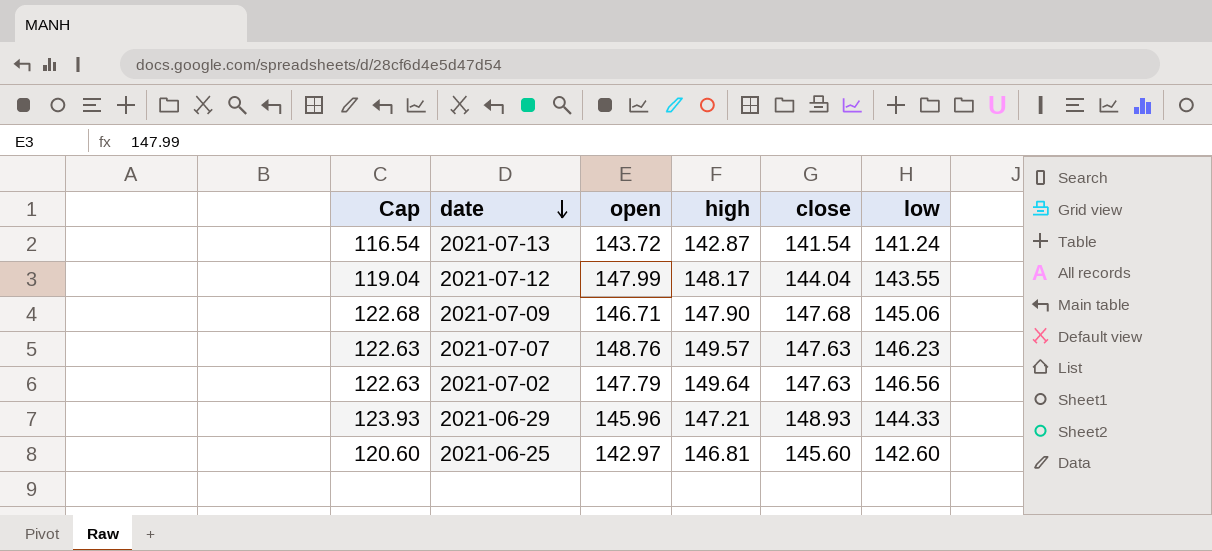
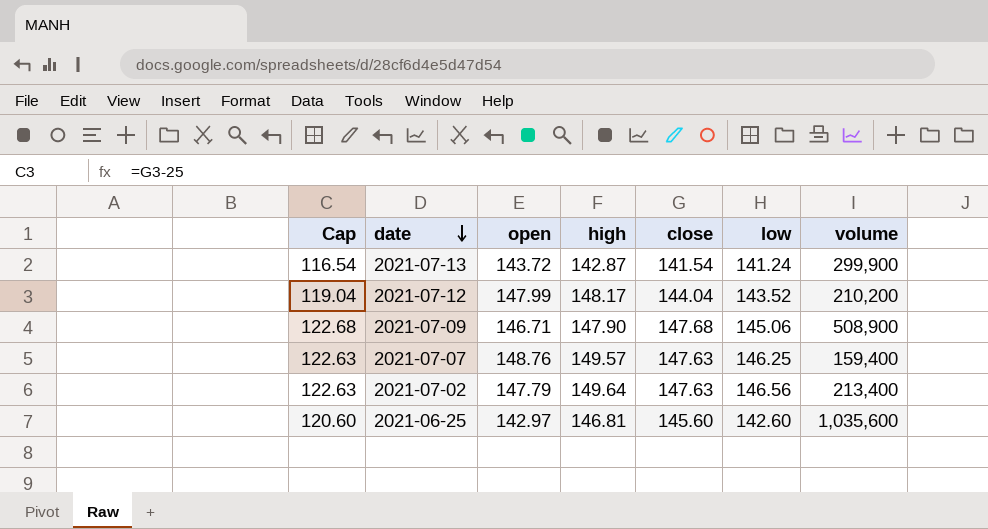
column volume | position: none -> 7
row 2021-06-29: 123.93 | 145.96 | 147.21 | 148.93 | 144.33 -> none
2021-07-12 | low: 143.55 -> 143.52
2021-07-07 | low: 146.23 -> 146.25

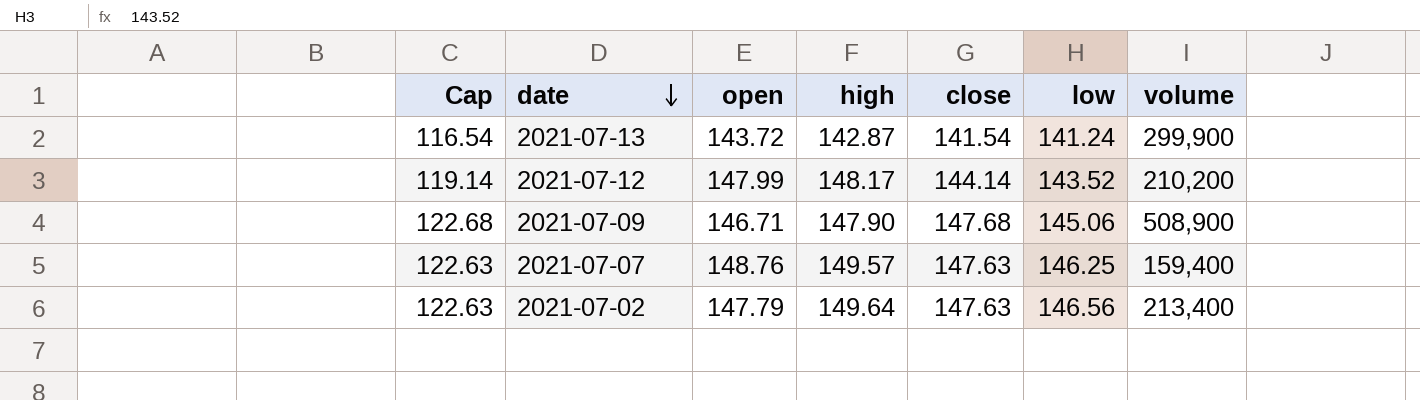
row 2021-06-25: 120.60 | 142.97 | 146.81 | 145.60 | 142.60 | 1,035,600 -> none
2021-07-12 | Cap: 119.04 -> 119.14
2021-07-12 | close: 144.04 -> 144.14

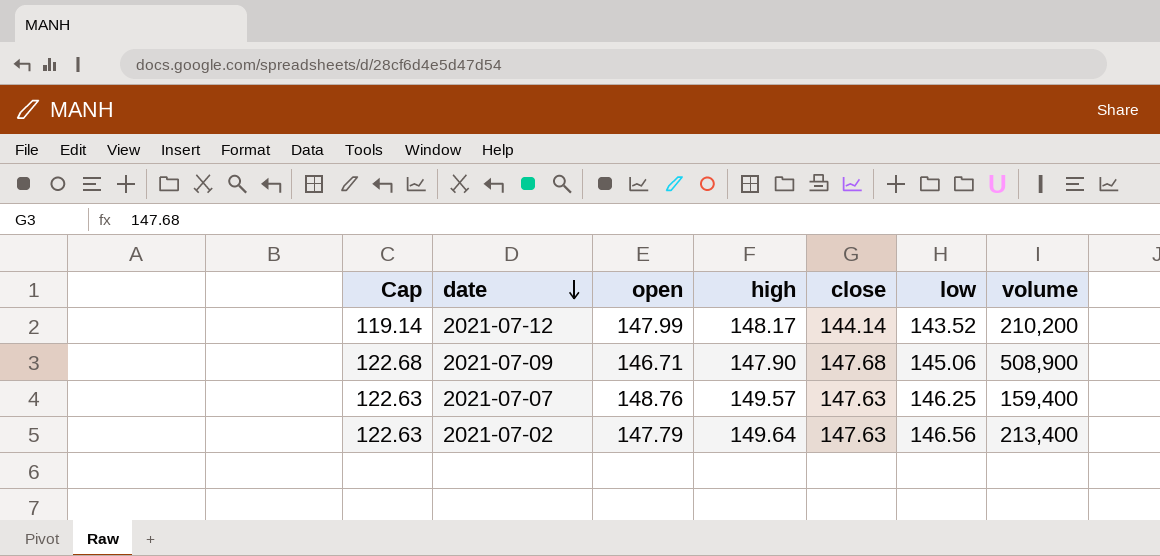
row 2021-07-13: 116.54 | 143.72 | 142.87 | 141.54 | 141.24 | 299,900 -> none

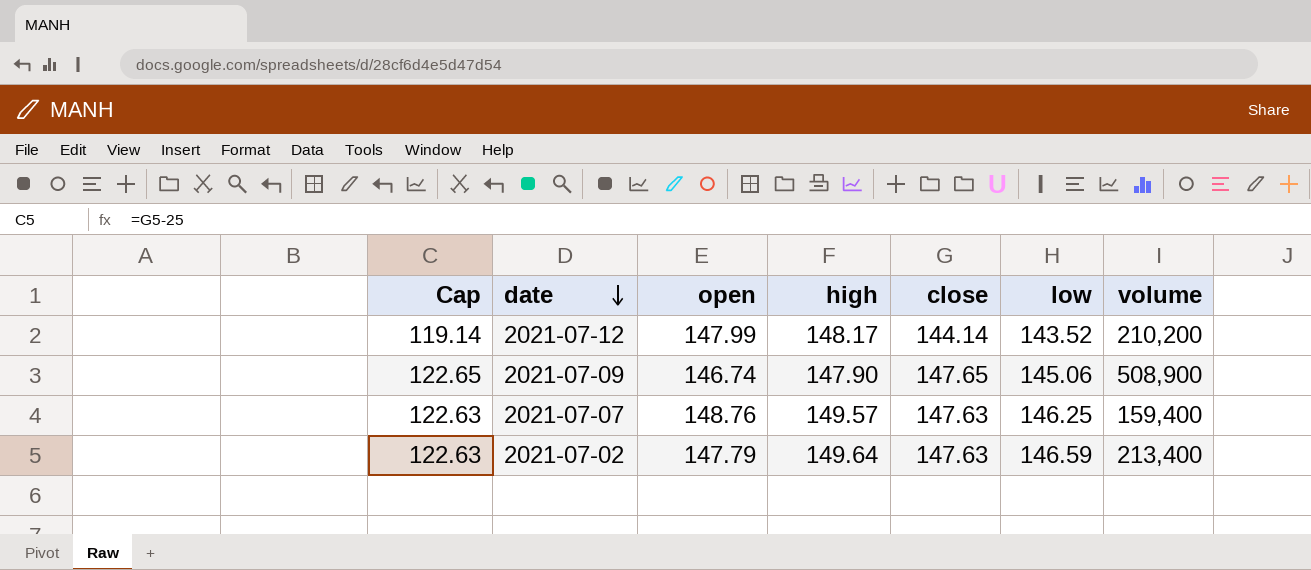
2021-07-09 | Cap: 122.68 -> 122.65
2021-07-09 | open: 146.71 -> 146.74
2021-07-09 | close: 147.68 -> 147.65
2021-07-02 | low: 146.56 -> 146.59

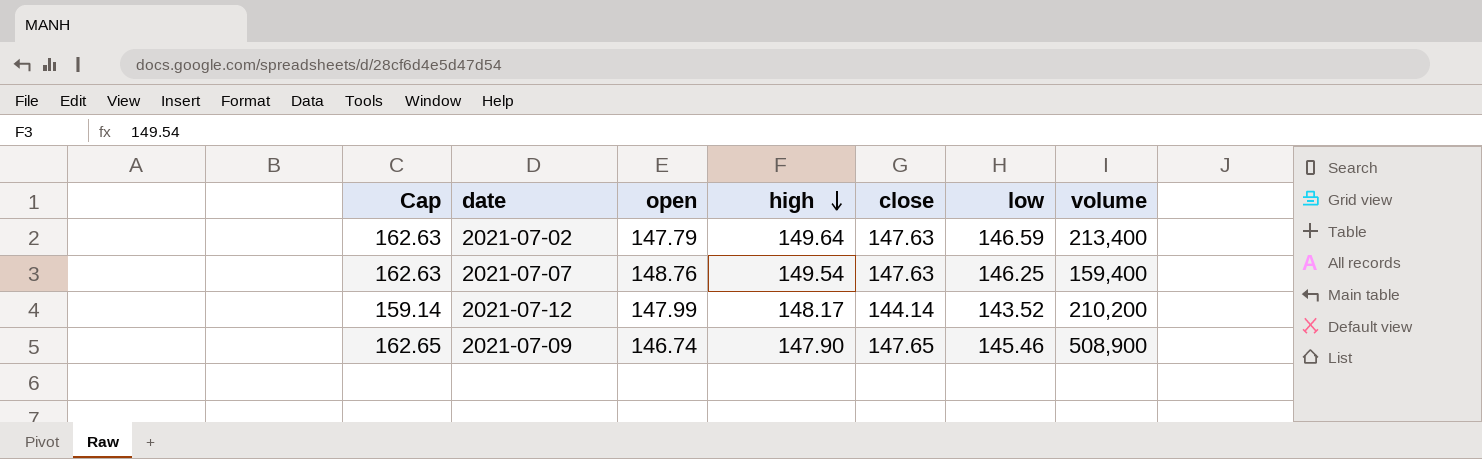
row order: date descending -> high descending
column Cap | formula: [close] - 25 -> [close] + 15
2021-07-07 | high: 149.57 -> 149.54
2021-07-09 | low: 145.06 -> 145.46

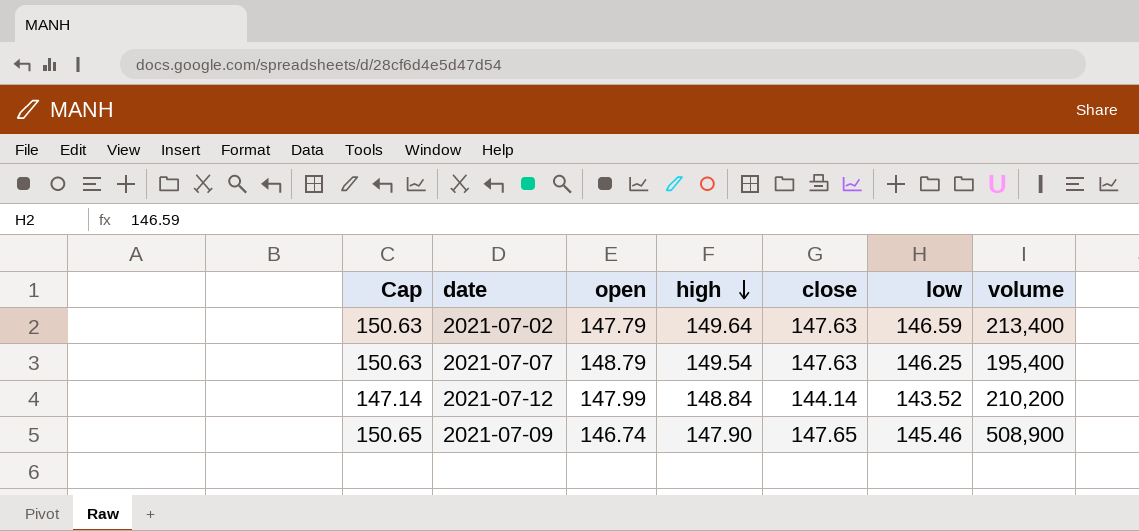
column Cap | formula: [close] + 15 -> [close] + 3
2021-07-07 | open: 148.76 -> 148.79
2021-07-07 | volume: 159,400 -> 195,400
2021-07-12 | high: 148.17 -> 148.84

